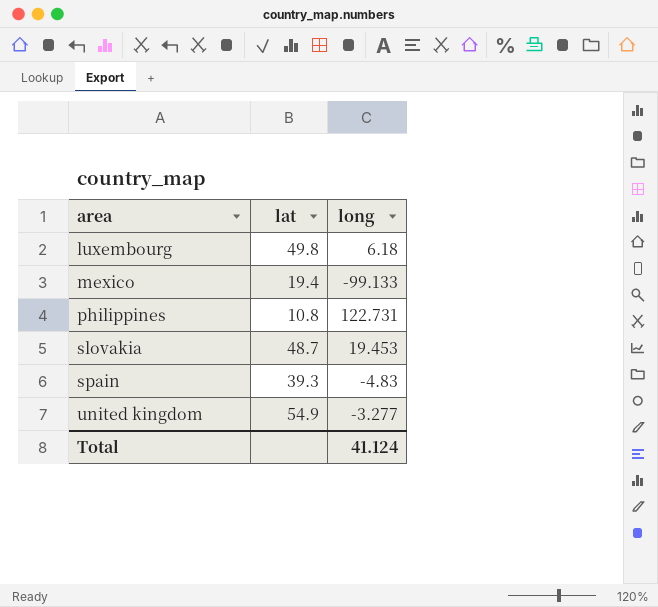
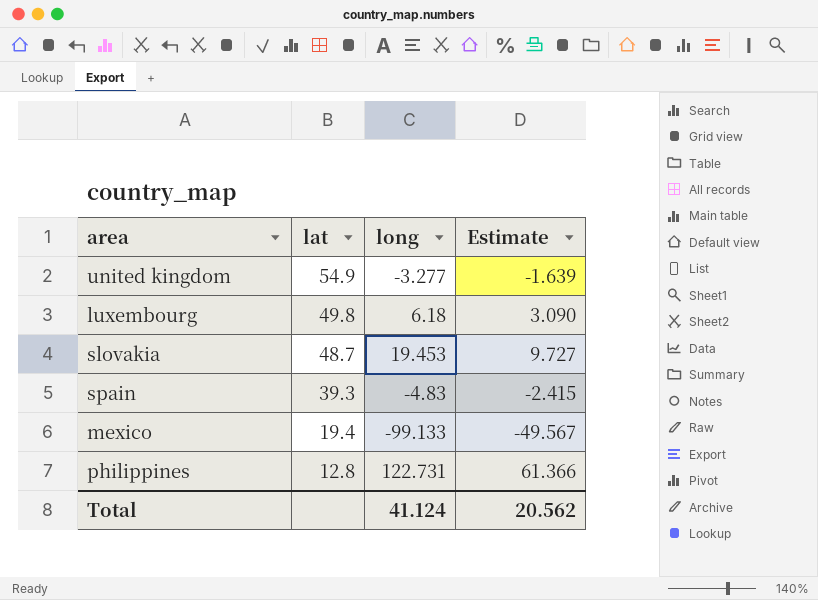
row order: area ascending -> lat descending
column Estimate | formula: none -> [long] * 0.5
philippines | lat: 10.8 -> 12.8

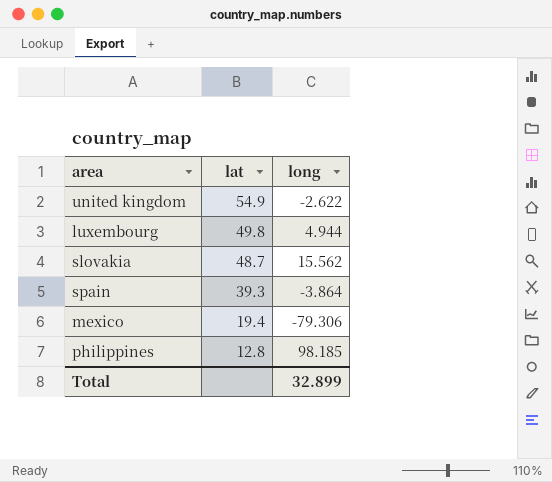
column Estimate | formula: [long] * 0.5 -> none
united kingdom | long: -3.277 -> -2.622
luxembourg | long: 6.18 -> 4.944
slovakia | long: 19.453 -> 15.562
spain | long: -4.83 -> -3.864
mexico | long: -99.133 -> -79.306
philippines | long: 122.731 -> 98.185
Total | long: 41.124 -> 32.899

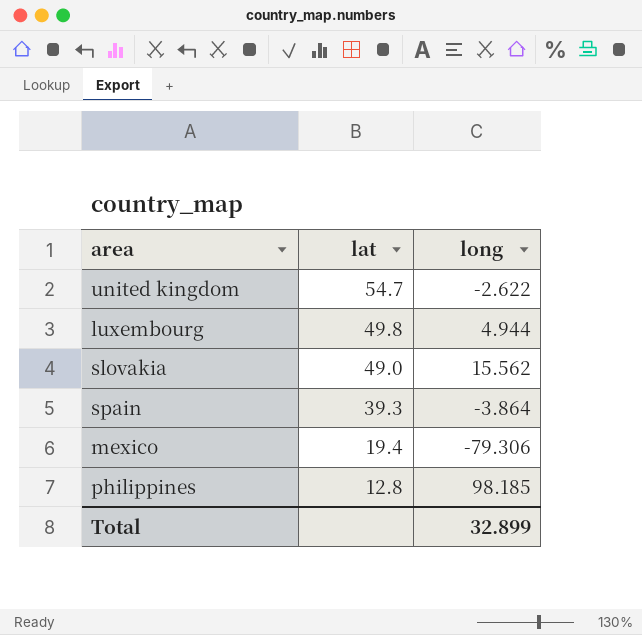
united kingdom | lat: 54.9 -> 54.7
slovakia | lat: 48.7 -> 49.0

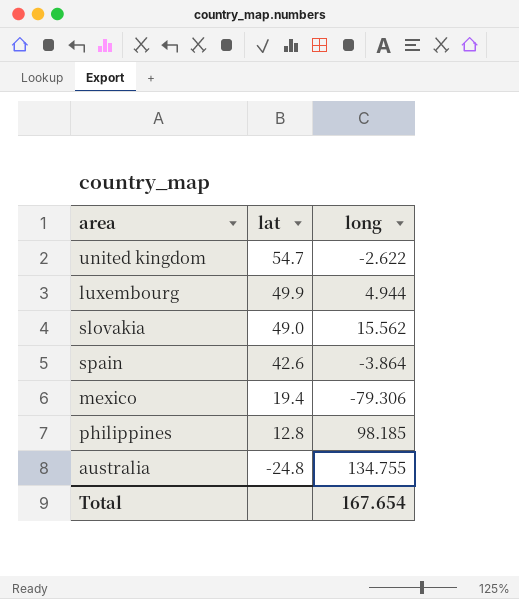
luxembourg | lat: 49.8 -> 49.9
spain | lat: 39.3 -> 42.6
row australia: none -> -24.8 | 134.755
Total | long: 32.899 -> 167.654

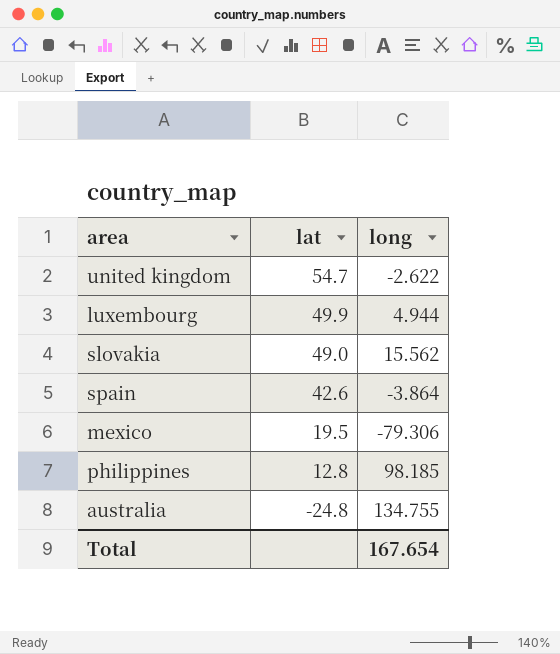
mexico | lat: 19.4 -> 19.5

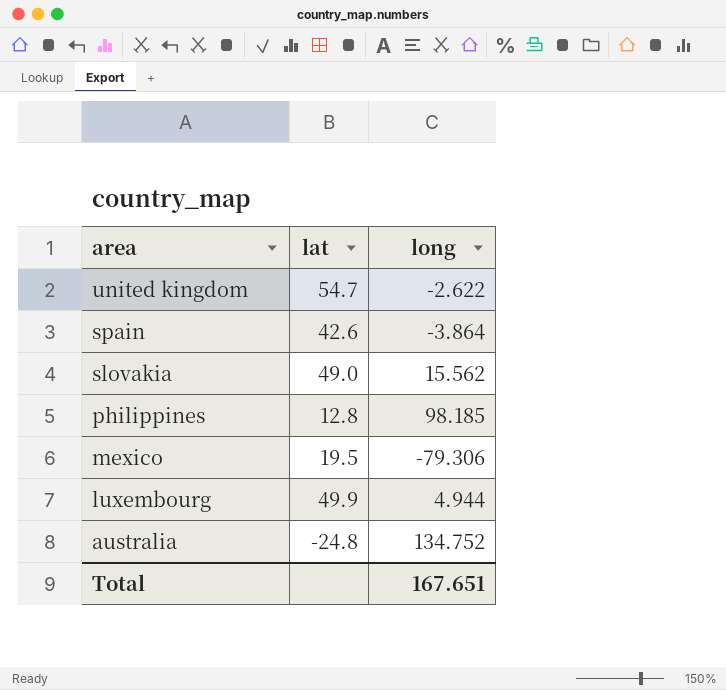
row order: lat descending -> area descending
australia | long: 134.755 -> 134.752
Total | long: 167.654 -> 167.651

